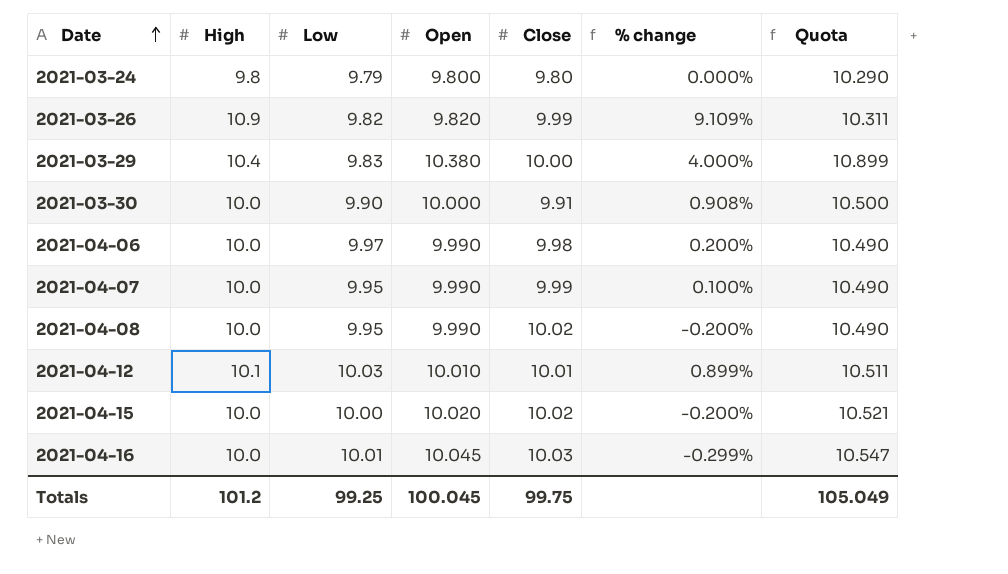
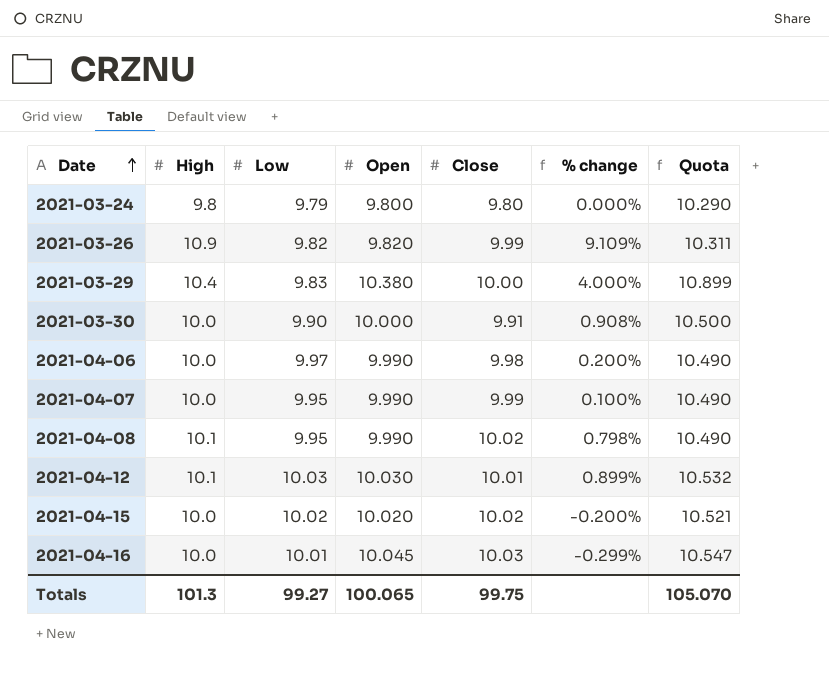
2021-04-08 | High: 10.0 -> 10.1
2021-04-08 | % change: -0.200% -> 0.798%
2021-04-12 | Open: 10.010 -> 10.030
2021-04-12 | Quota: 10.511 -> 10.532
2021-04-15 | Low: 10.00 -> 10.02
Totals | High: 101.2 -> 101.3
Totals | Low: 99.25 -> 99.27
Totals | Open: 100.045 -> 100.065
Totals | Quota: 105.049 -> 105.070

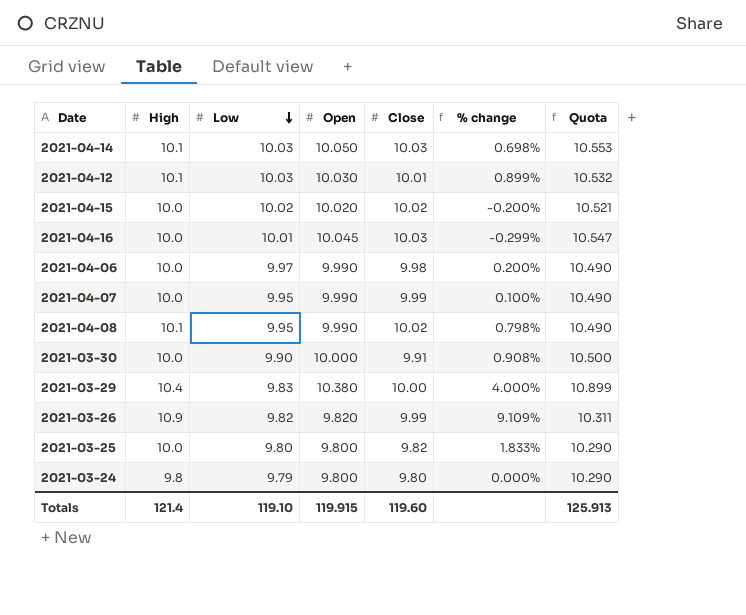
row order: Date ascending -> Low descending
row 2021-04-14: none -> 10.1 | 10.03 | 10.050 | 10.03 | 0.698% | 10.553
row 2021-03-25: none -> 10.0 | 9.80 | 9.800 | 9.82 | 1.833% | 10.290
Totals | High: 101.3 -> 121.4
Totals | Low: 99.27 -> 119.10
Totals | Open: 100.065 -> 119.915
Totals | Close: 99.75 -> 119.60
Totals | Quota: 105.070 -> 125.913

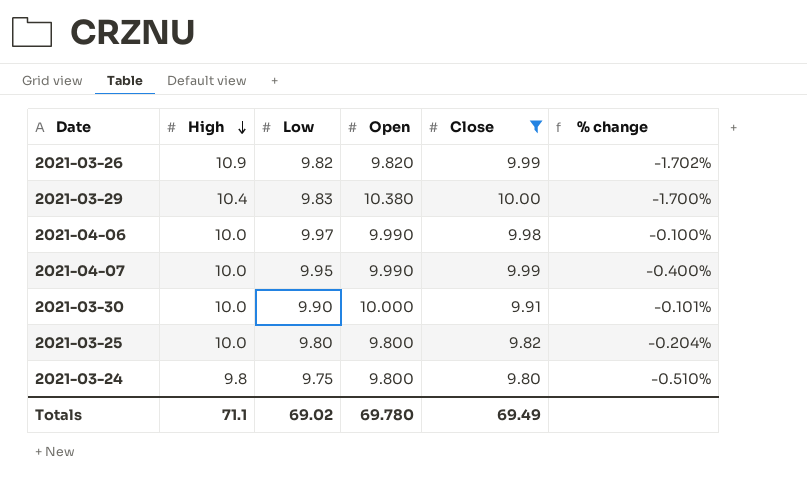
filter: none -> Close <= 10.00
row order: Low descending -> High descending
column Quota | formula: [Open] * 1.05 -> none
column % change | formula: ([High] - [Close]) / [Close] -> ([Low] - [Close]) / [Close]
2021-03-24 | Low: 9.79 -> 9.75
Totals | High: 121.4 -> 71.1
Totals | Low: 119.10 -> 69.02
Totals | Open: 119.915 -> 69.780
Totals | Close: 119.60 -> 69.49

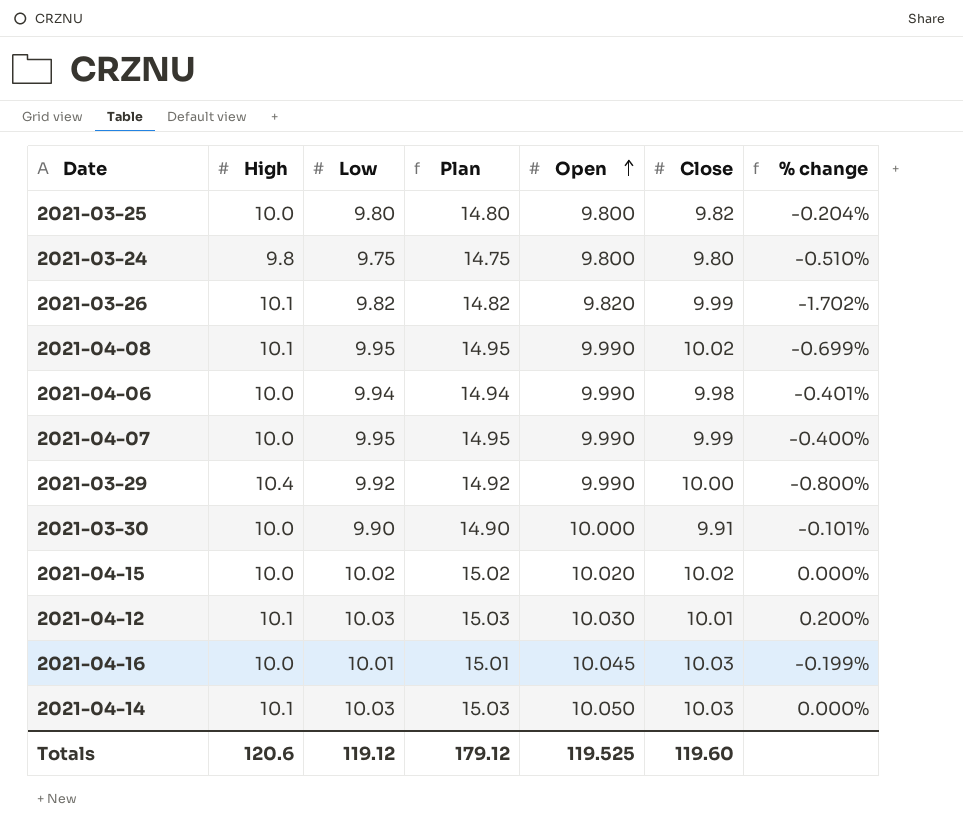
filter: Close <= 10.00 -> none
row order: High descending -> Open ascending
column Plan | formula: none -> [Low] + 5
2021-03-26 | High: 10.9 -> 10.1
2021-04-06 | Low: 9.97 -> 9.94
2021-04-06 | % change: -0.100% -> -0.401%
2021-03-29 | Low: 9.83 -> 9.92
2021-03-29 | Open: 10.380 -> 9.990
2021-03-29 | % change: -1.700% -> -0.800%
Totals | High: 71.1 -> 120.6
Totals | Low: 69.02 -> 119.12
Totals | Open: 69.780 -> 119.525
Totals | Close: 69.49 -> 119.60

